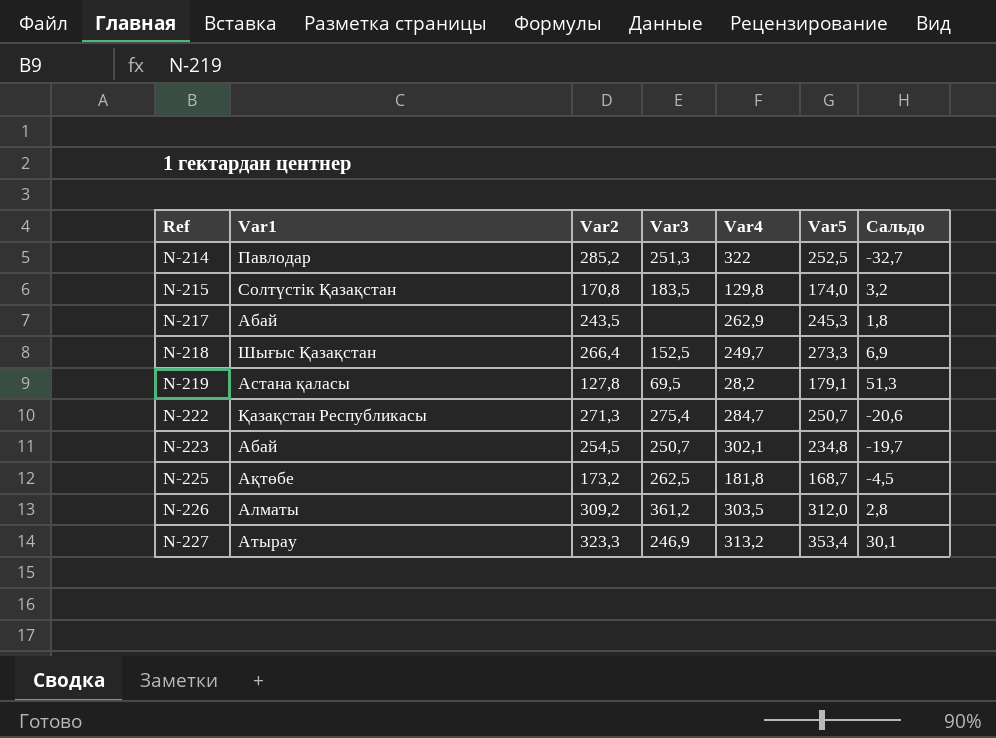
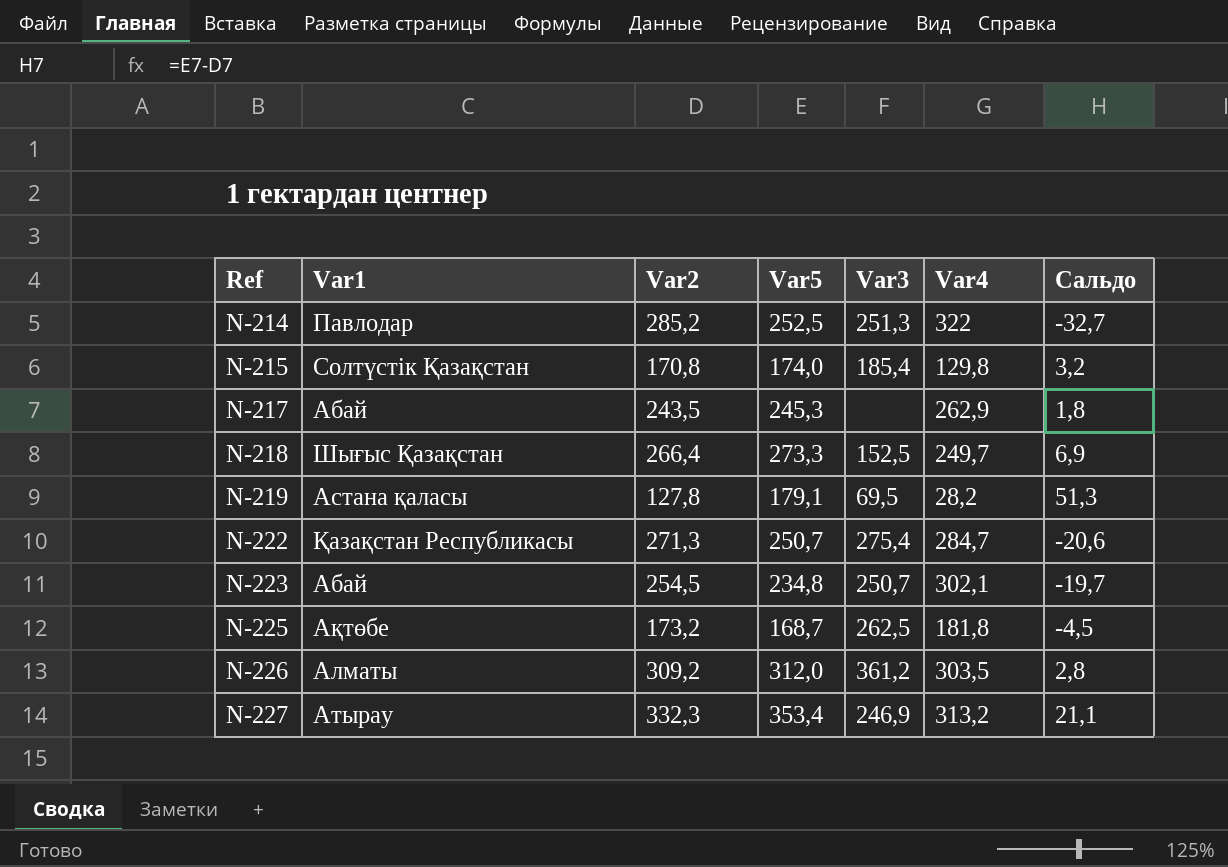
column Var5 | position: 6 -> 4
N-215 | Var3: 183,5 -> 185,4
N-227 | Var2: 323,3 -> 332,3
N-227 | Сальдо: 30,1 -> 21,1

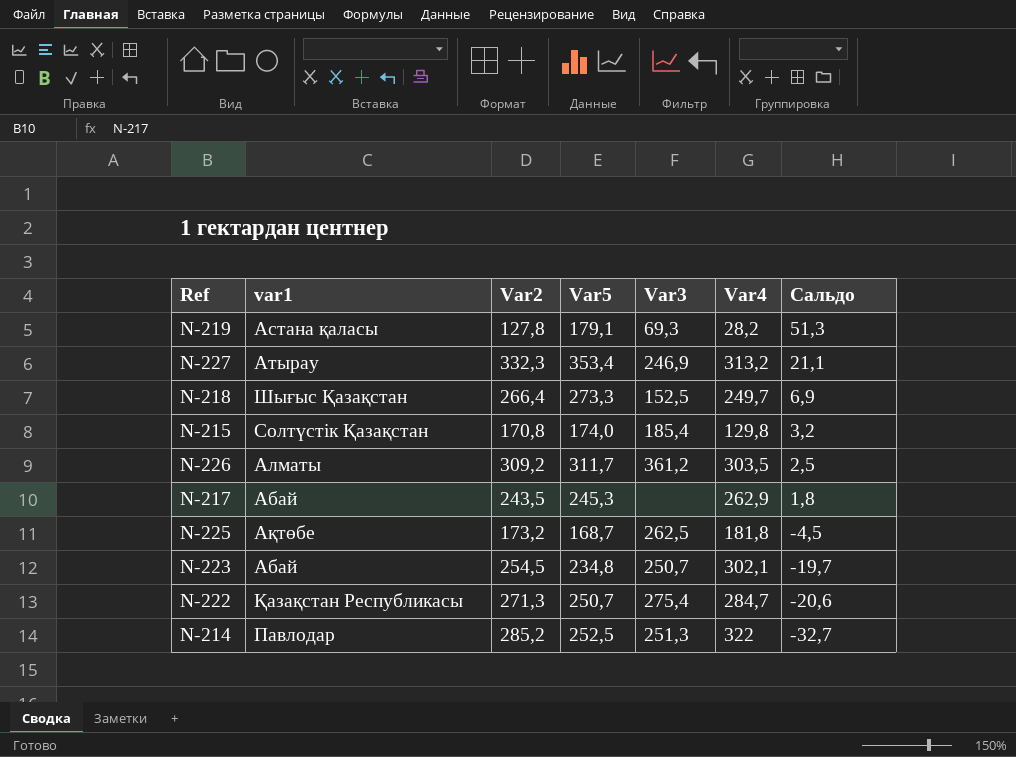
row order: Ref ascending -> Сальдо descending
column name: Var1 -> var1
N-219 | Var3: 69,5 -> 69,3
N-226 | Var5: 312,0 -> 311,7
N-226 | Сальдо: 2,8 -> 2,5

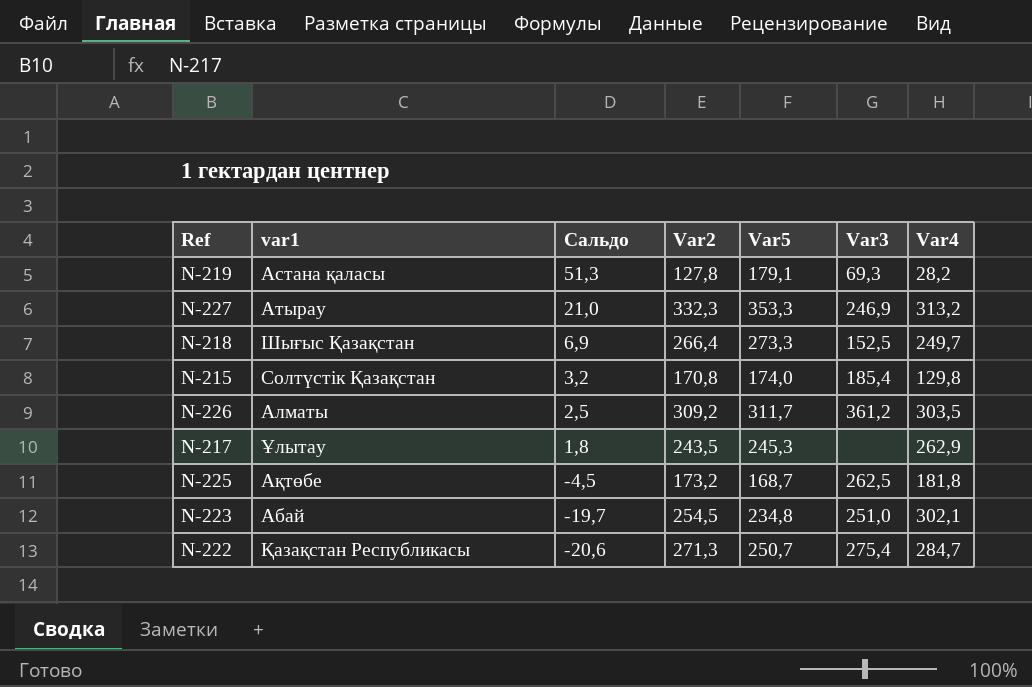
column Сальдо | position: 7 -> 3
row N-214: Павлодар | 285,2 | 252,5 | 251,3 | 322 | -32,7 -> none
N-227 | Сальдо: 21,1 -> 21,0
N-227 | Var5: 353,4 -> 353,3
N-217 | var1: Абай -> Ұлытау
N-223 | Var3: 250,7 -> 251,0

